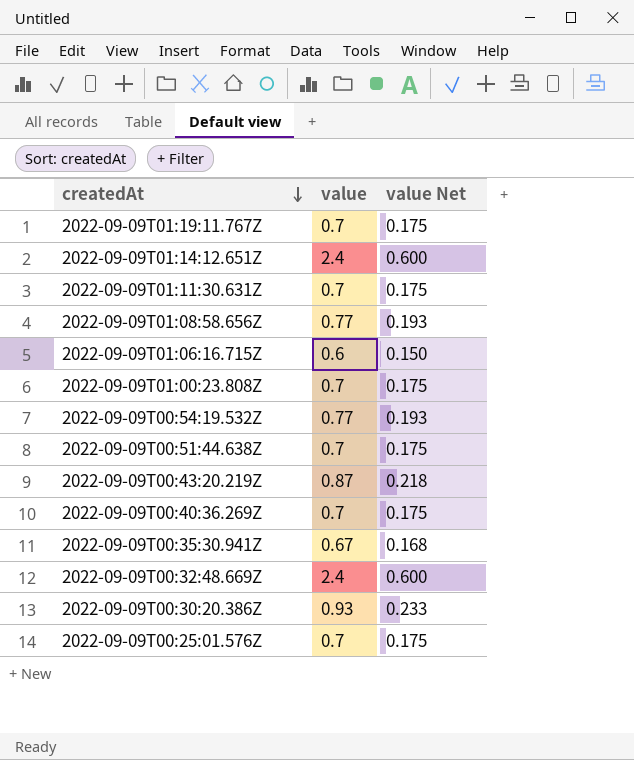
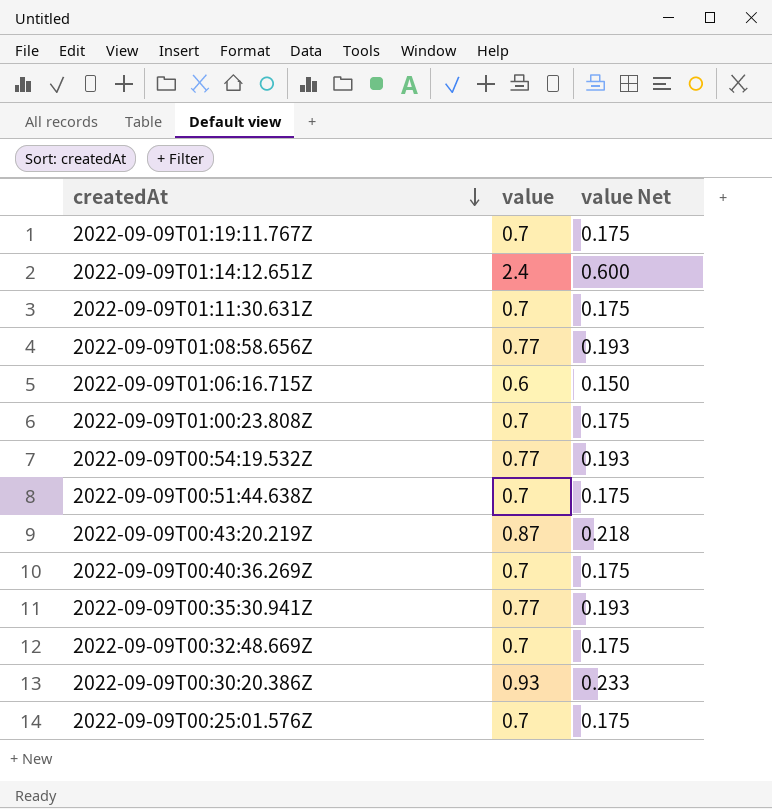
2022-09-09T00:35:30.941Z | value: 0.67 -> 0.77
2022-09-09T00:35:30.941Z | value Net: 0.168 -> 0.193
2022-09-09T00:32:48.669Z | value: 2.4 -> 0.7
2022-09-09T00:32:48.669Z | value Net: 0.600 -> 0.175

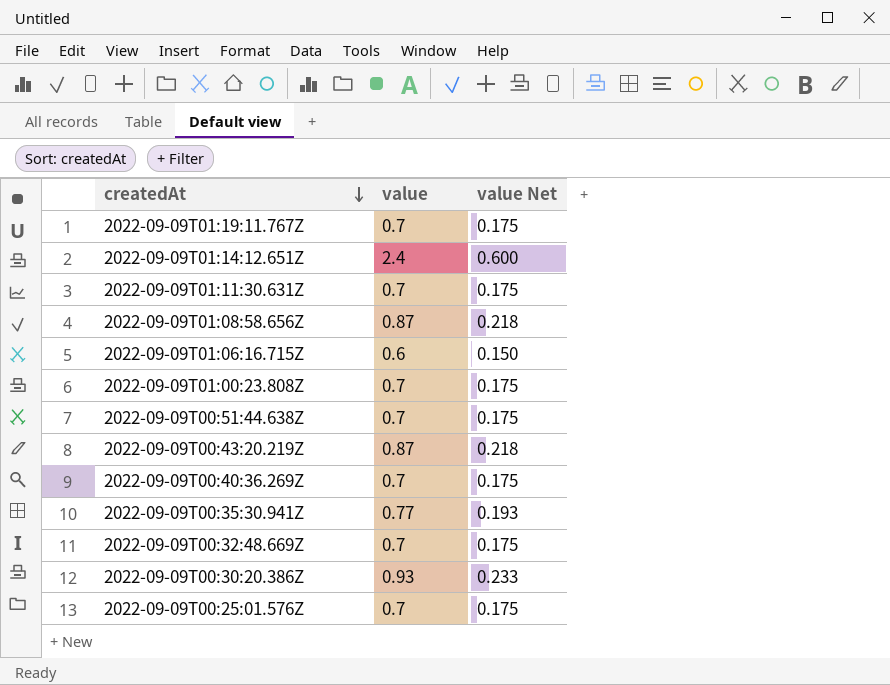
row 2022-09-09T00:54:19.532Z: 0.77 | 0.193 -> none
2022-09-09T01:08:58.656Z | value: 0.77 -> 0.87
2022-09-09T01:08:58.656Z | value Net: 0.193 -> 0.218

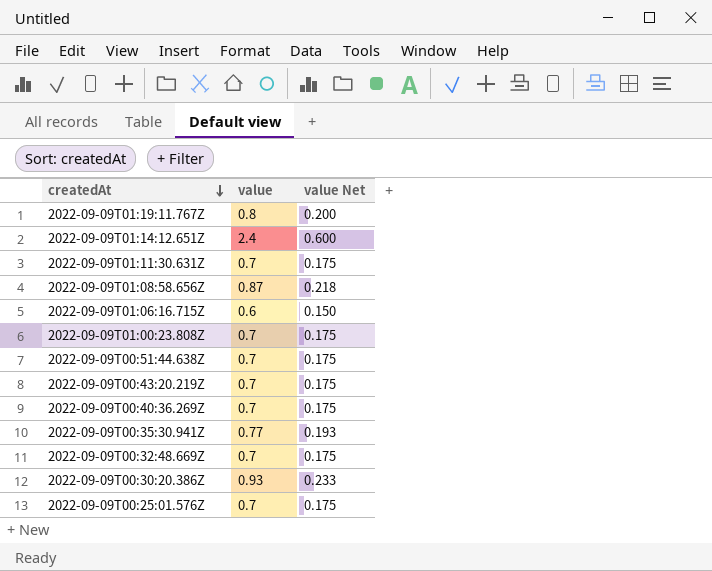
2022-09-09T01:19:11.767Z | value: 0.7 -> 0.8
2022-09-09T01:19:11.767Z | value Net: 0.175 -> 0.200
2022-09-09T00:43:20.219Z | value: 0.87 -> 0.7
2022-09-09T00:43:20.219Z | value Net: 0.218 -> 0.175

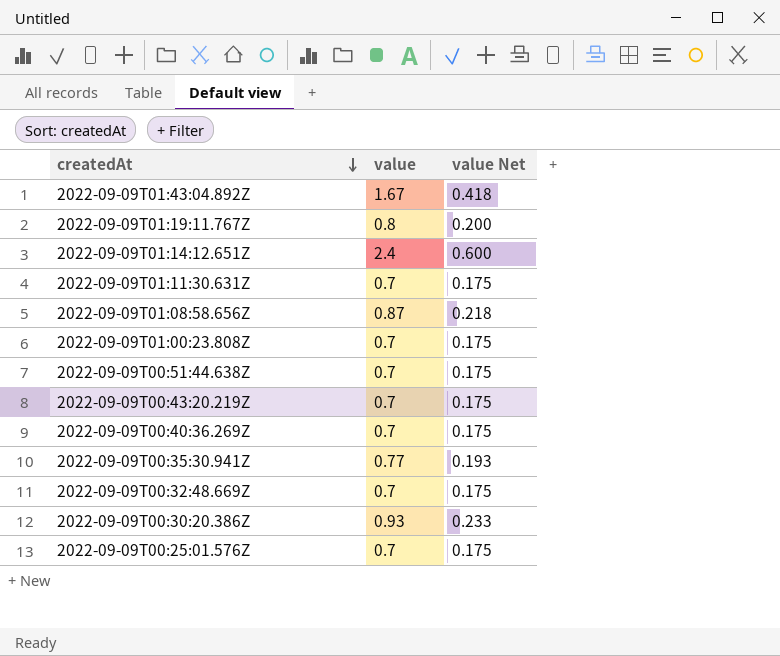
row 2022-09-09T01:06:16.715Z: 0.6 | 0.150 -> none
row 2022-09-09T01:43:04.892Z: none -> 1.67 | 0.418

